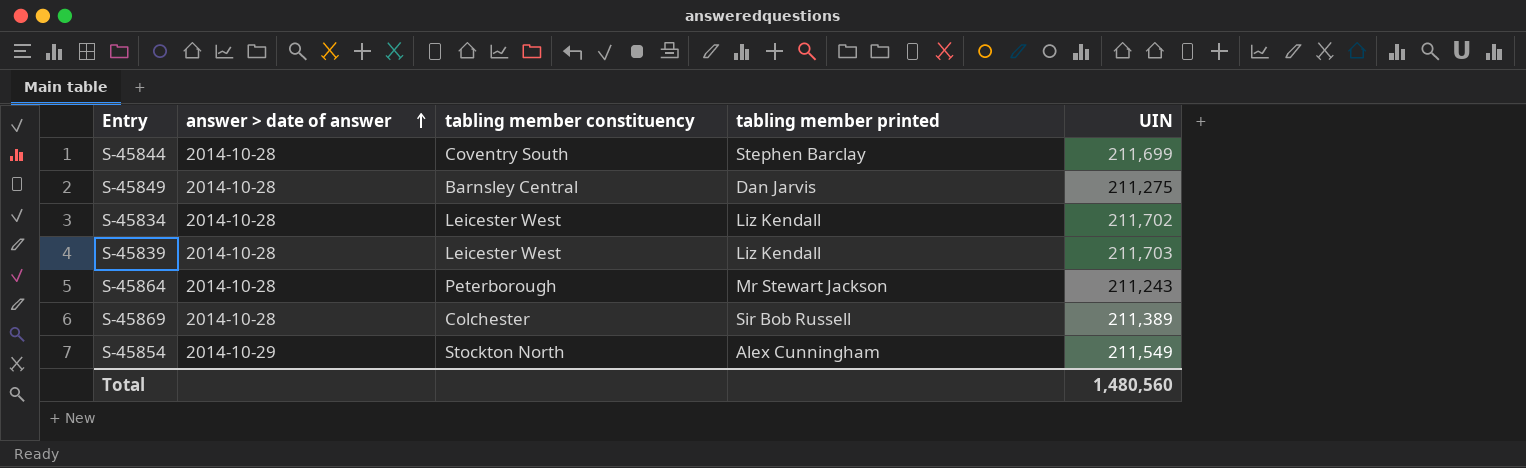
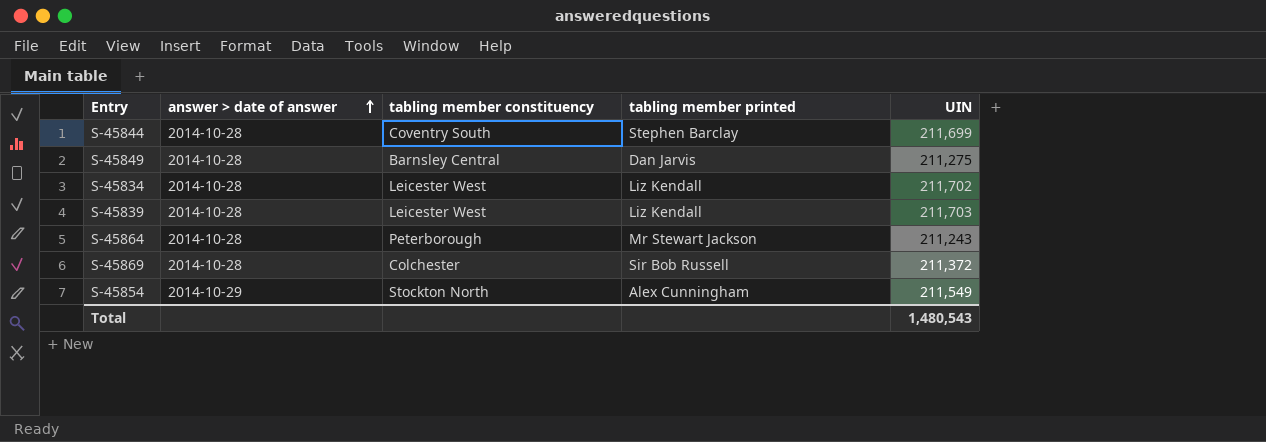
S-45869 | UIN: 211,389 -> 211,372
Total | UIN: 1,480,560 -> 1,480,543

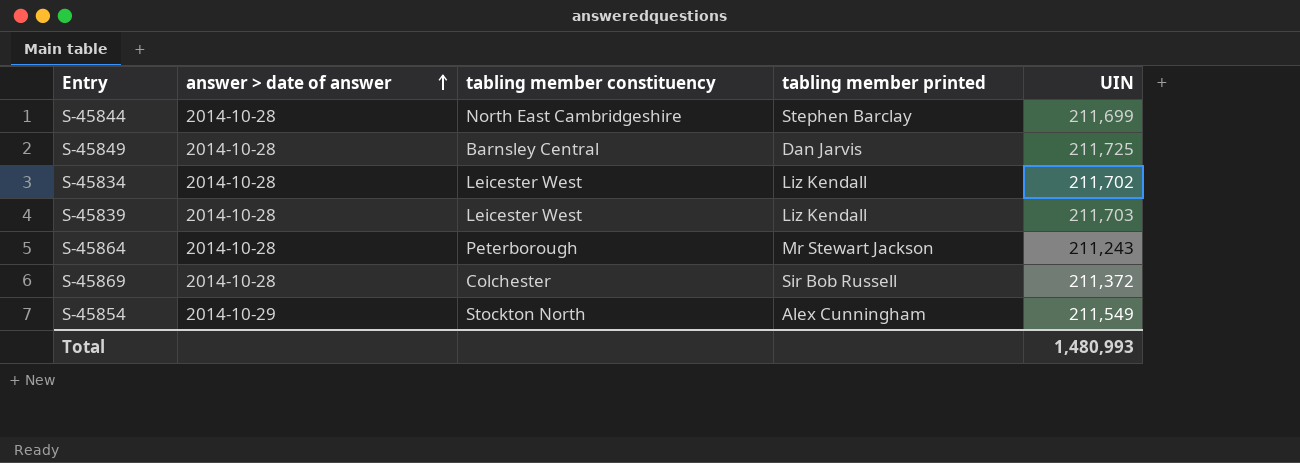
S-45844 | tabling member constituency: Coventry South -> North East Cambridgeshire
S-45849 | UIN: 211,275 -> 211,725
Total | UIN: 1,480,543 -> 1,480,993

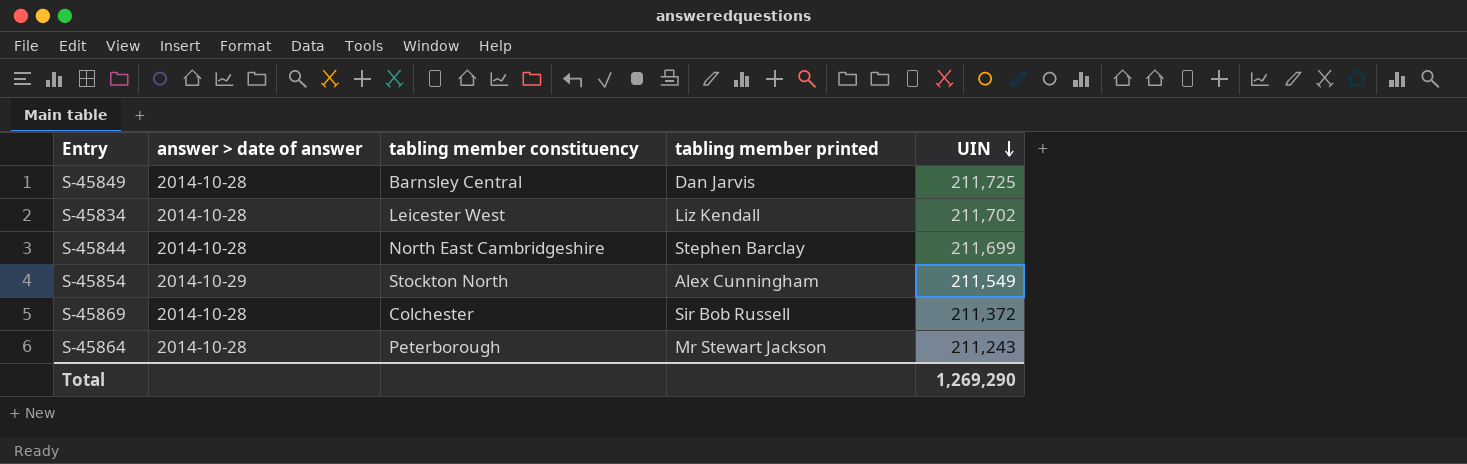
row order: answer > date of answer ascending -> UIN descending
row S-45839: 2014-10-28 | Leicester West | Liz Kendall | 211,703 -> none
Total | UIN: 1,480,993 -> 1,269,290

